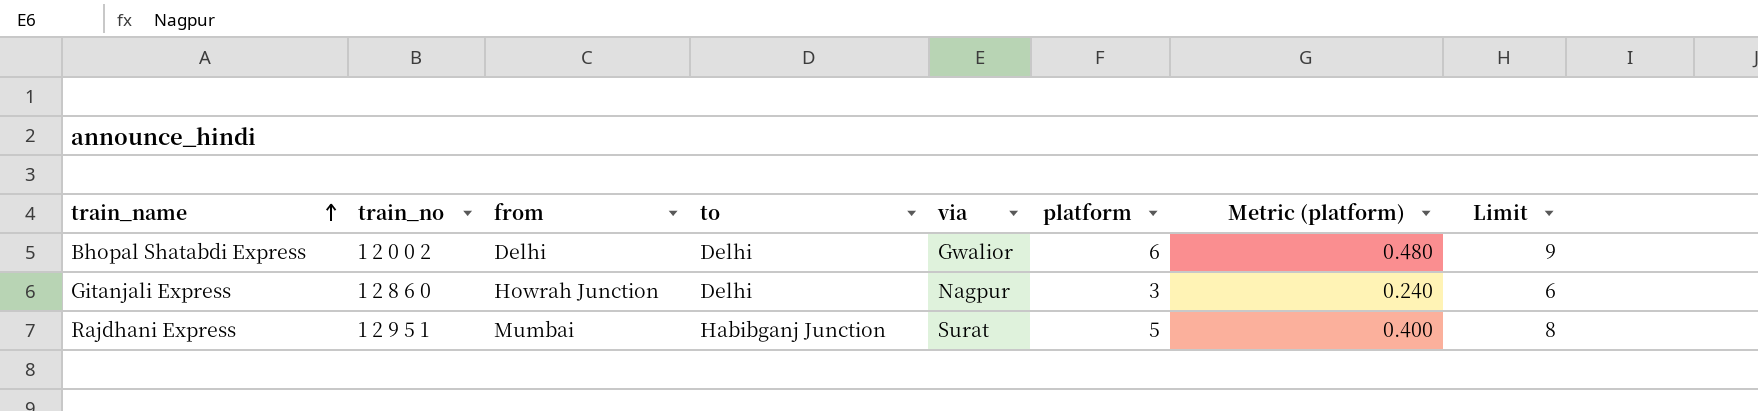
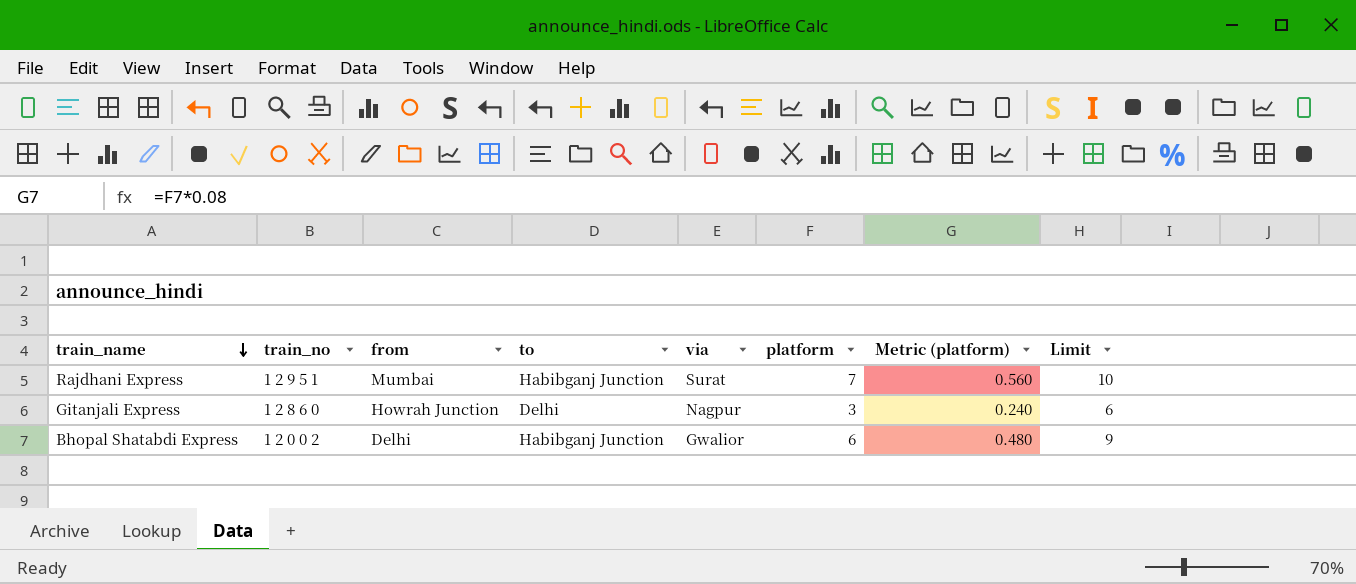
row order: train_name ascending -> train_name descending
Rajdhani Express | platform: 5 -> 7
Rajdhani Express | Metric (platform): 0.400 -> 0.560
Rajdhani Express | Limit: 8 -> 10
Bhopal Shatabdi Express | to: Delhi -> Habibganj Junction

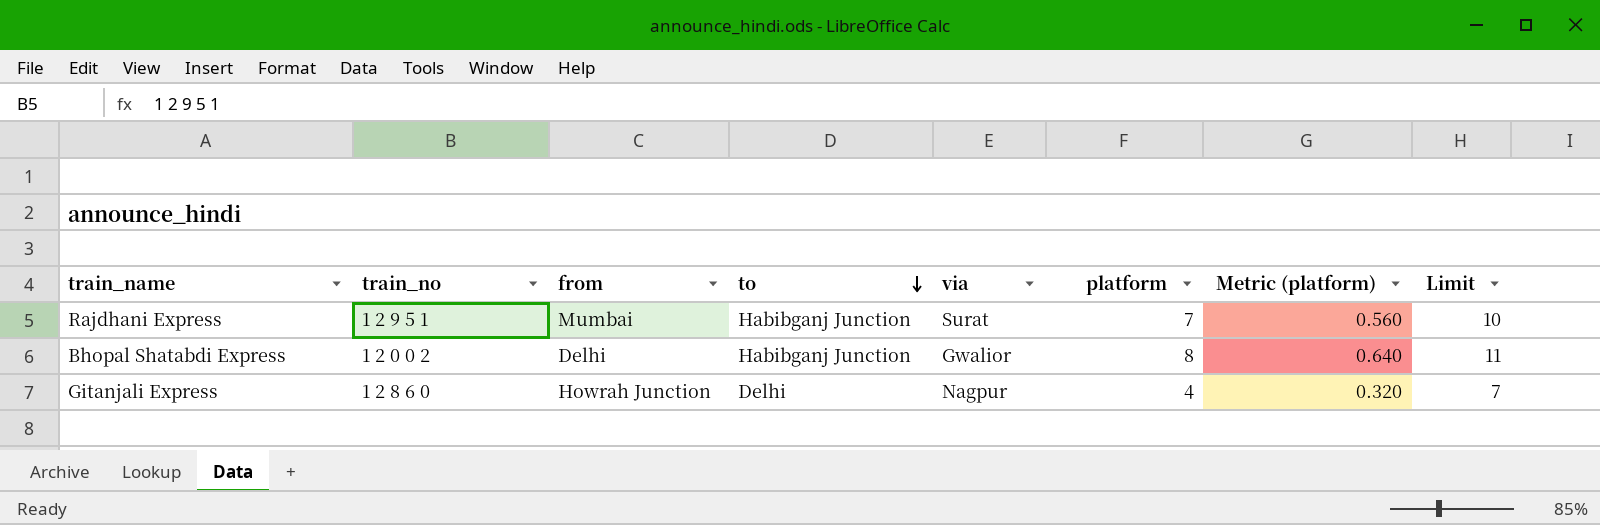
row order: train_name descending -> to descending
Bhopal Shatabdi Express | platform: 6 -> 8
Bhopal Shatabdi Express | Metric (platform): 0.480 -> 0.640
Bhopal Shatabdi Express | Limit: 9 -> 11
Gitanjali Express | platform: 3 -> 4
Gitanjali Express | Metric (platform): 0.240 -> 0.320
Gitanjali Express | Limit: 6 -> 7

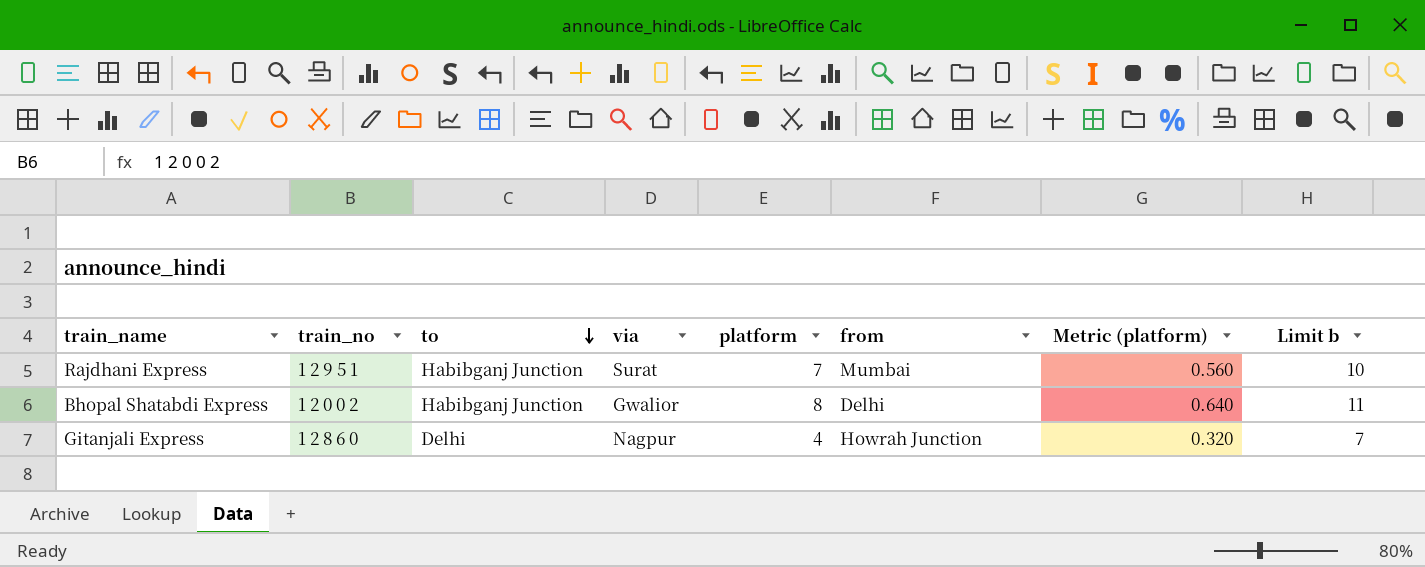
column from | position: 3 -> 6
column name: Limit -> Limit b

